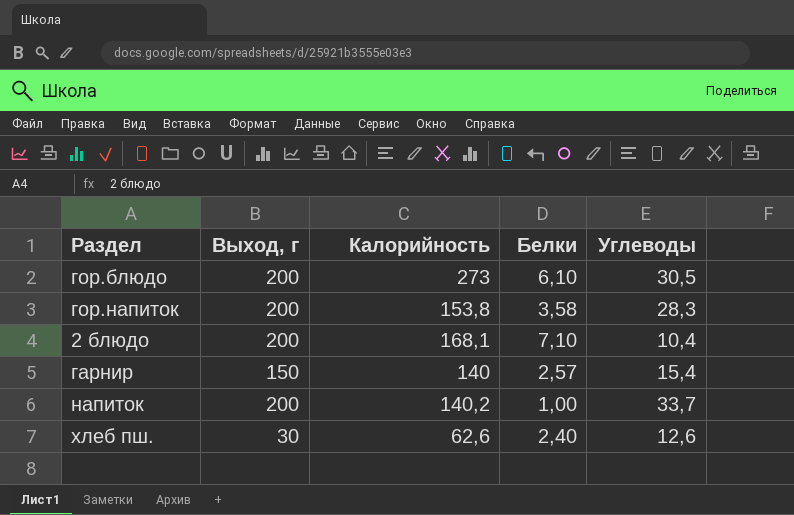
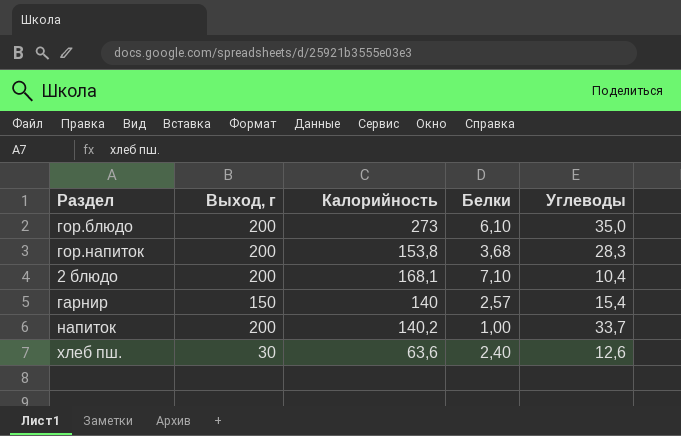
гор.блюдо | Углеводы: 30,5 -> 35,0
гор.напиток | Белки: 3,58 -> 3,68
хлеб пш. | Калорийность: 62,6 -> 63,6

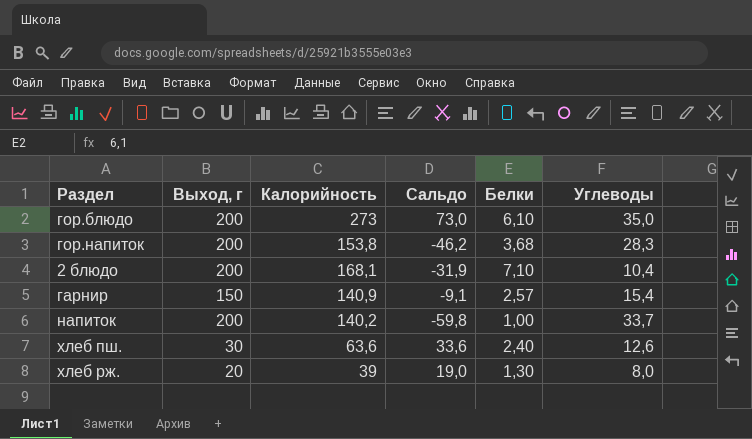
column Сальдо | formula: none -> [Калорийность] - [Выход, г]
гарнир | Калорийность: 140 -> 140,9
row хлеб рж.: none -> 20 | 39 | 19,0 | 1,30 | 8,0

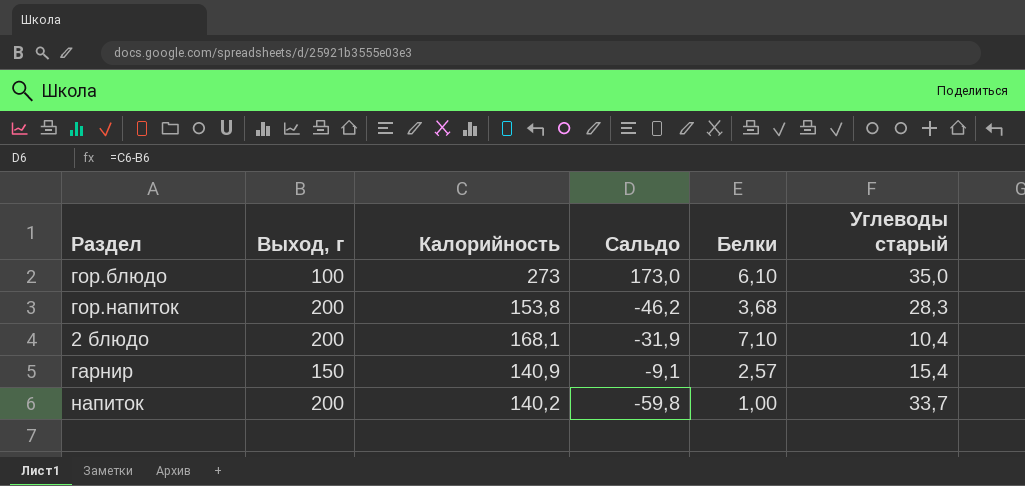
column name: Углеводы -> Углеводы старый
row хлеб пш.: 30 | 63,6 | 33,6 | 2,40 | 12,6 -> none
row хлеб рж.: 20 | 39 | 19,0 | 1,30 | 8,0 -> none
гор.блюдо | Выход, г: 200 -> 100
гор.блюдо | Сальдо: 73,0 -> 173,0

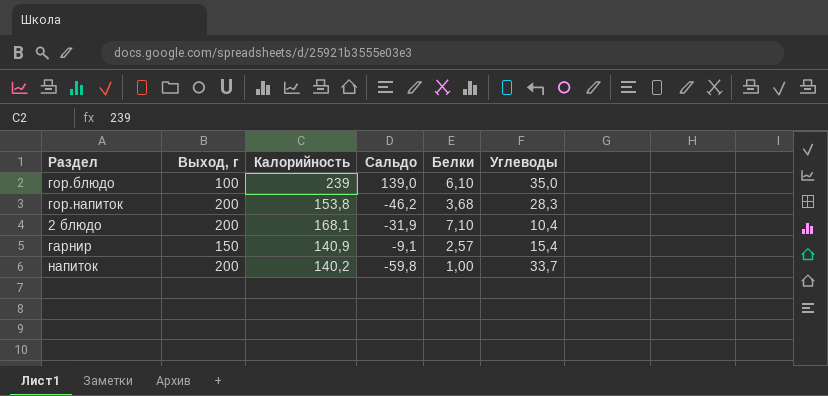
column name: Углеводы старый -> Углеводы
гор.блюдо | Калорийность: 273 -> 239
гор.блюдо | Сальдо: 173,0 -> 139,0

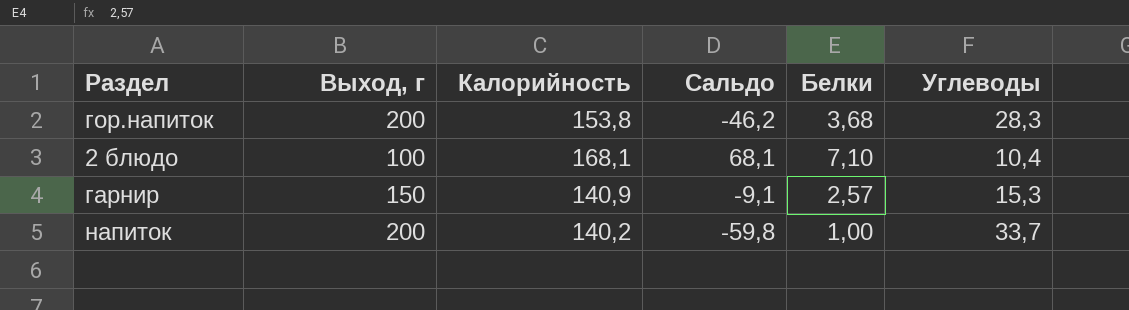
row гор.блюдо: 100 | 239 | 139,0 | 6,10 | 35,0 -> none
2 блюдо | Выход, г: 200 -> 100
2 блюдо | Сальдо: -31,9 -> 68,1
гарнир | Углеводы: 15,4 -> 15,3

